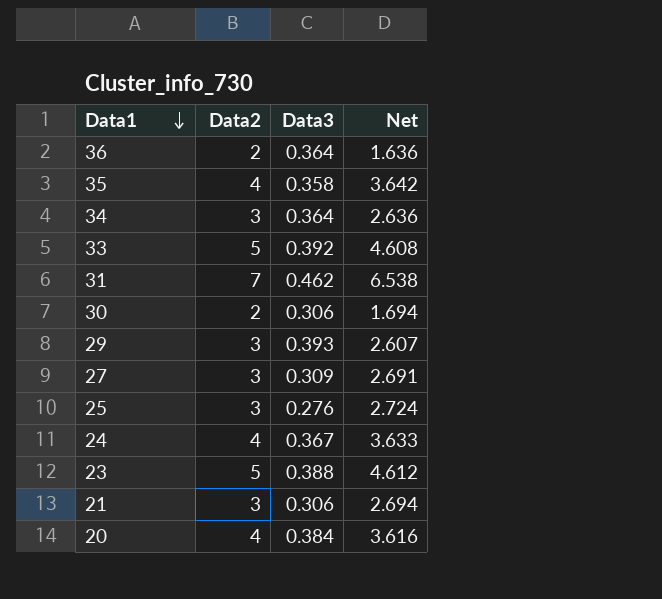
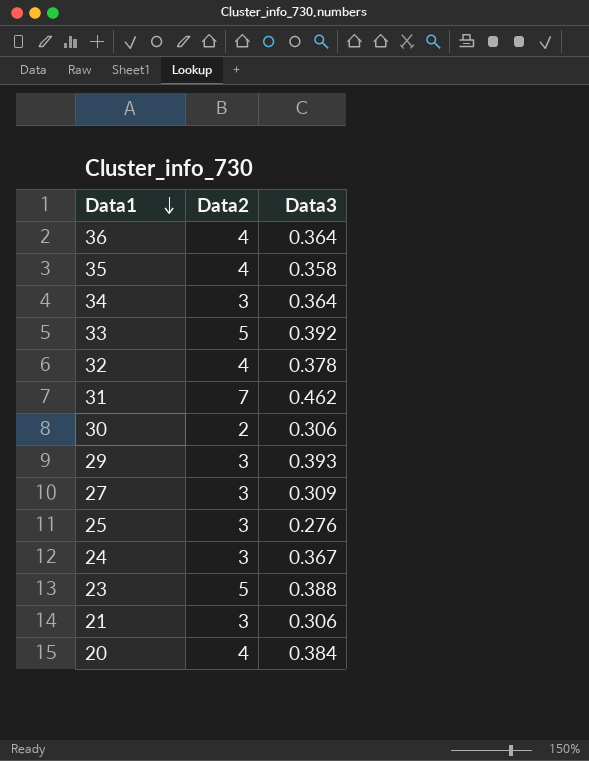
column Net | formula: [Data2] - [Data3] -> none
36 | Data2: 2 -> 4
row 32: none -> 4 | 0.378
24 | Data2: 4 -> 3

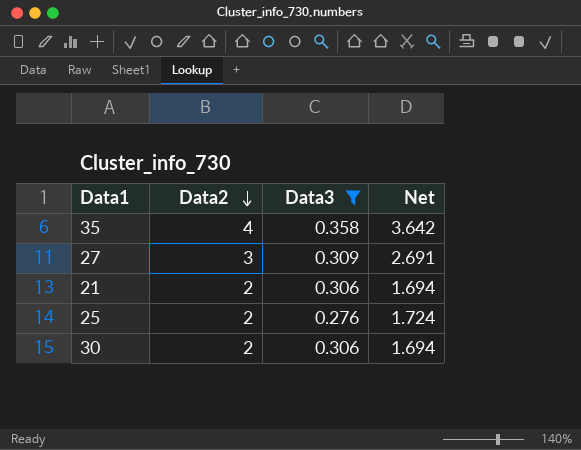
filter: none -> Data3 <= 0.358
row order: Data1 descending -> Data2 descending
column Net | formula: none -> [Data2] - [Data3]
21 | Data2: 3 -> 2
25 | Data2: 3 -> 2

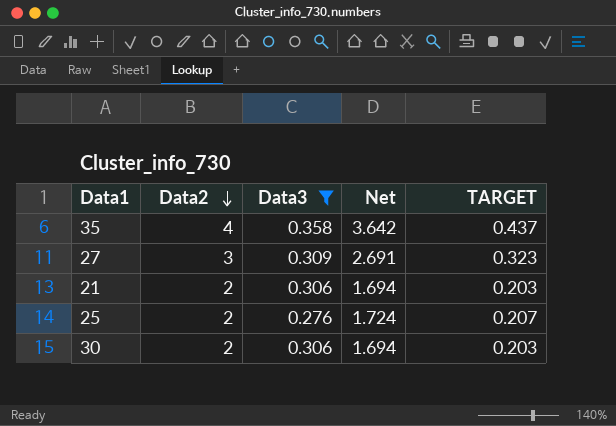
column TARGET | formula: none -> [Net] * 0.12

